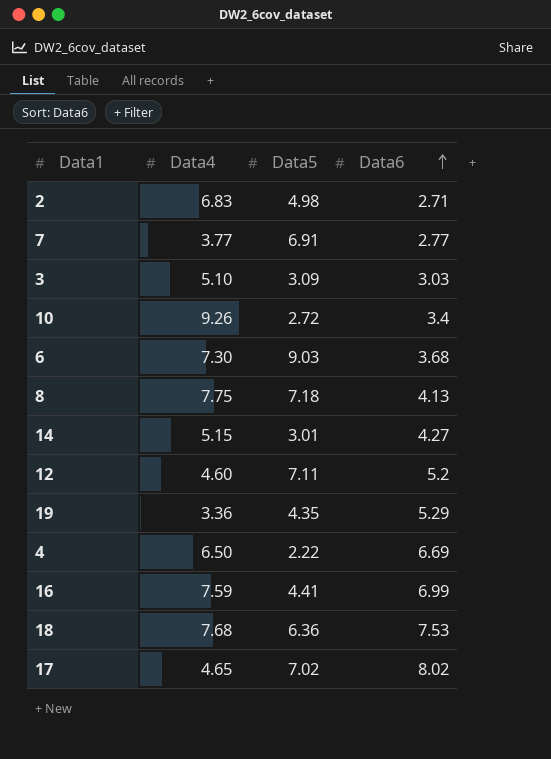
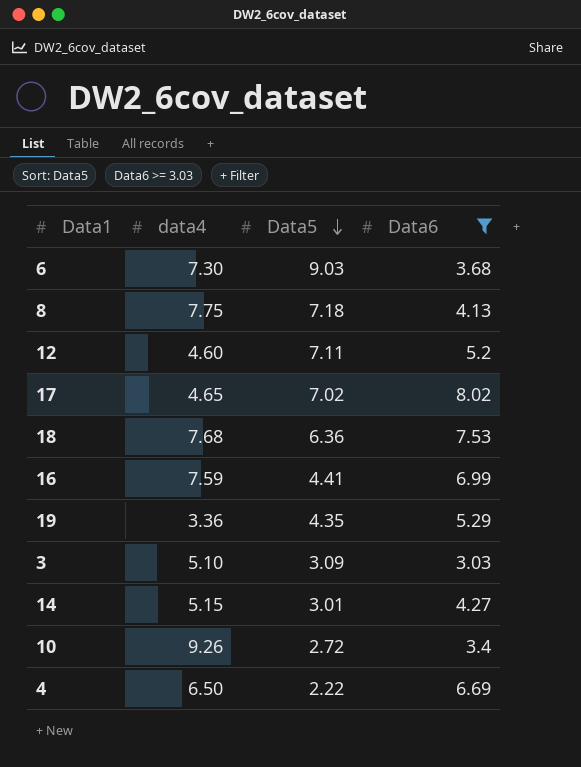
filter: none -> Data6 >= 3.03
row order: Data6 ascending -> Data5 descending
column name: Data4 -> data4

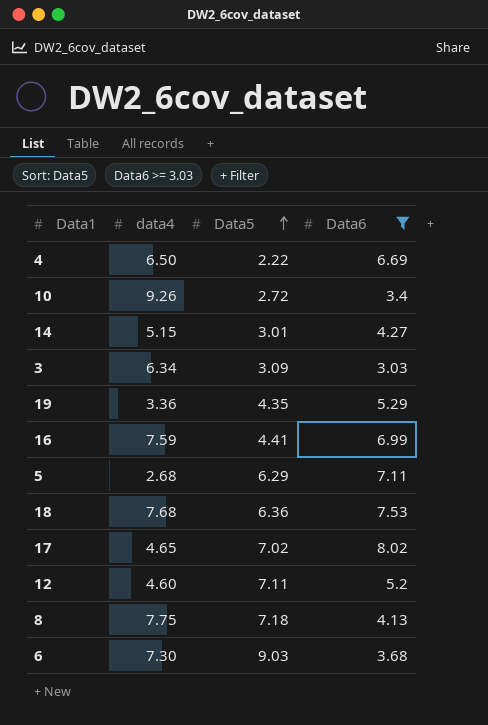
row order: Data5 descending -> Data5 ascending
3 | data4: 5.10 -> 6.34
row 5: none -> 2.68 | 6.29 | 7.11

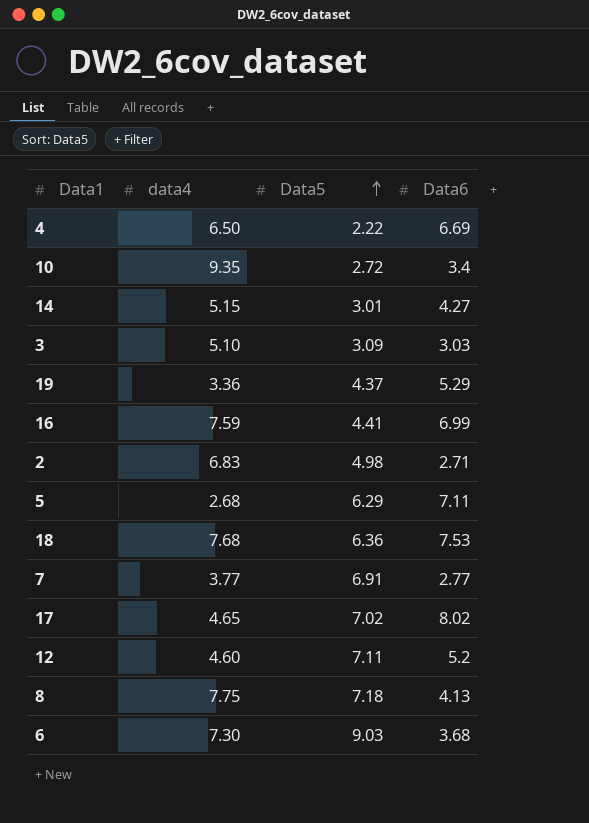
filter: Data6 >= 3.03 -> none
10 | data4: 9.26 -> 9.35
3 | data4: 6.34 -> 5.10
19 | Data5: 4.35 -> 4.37

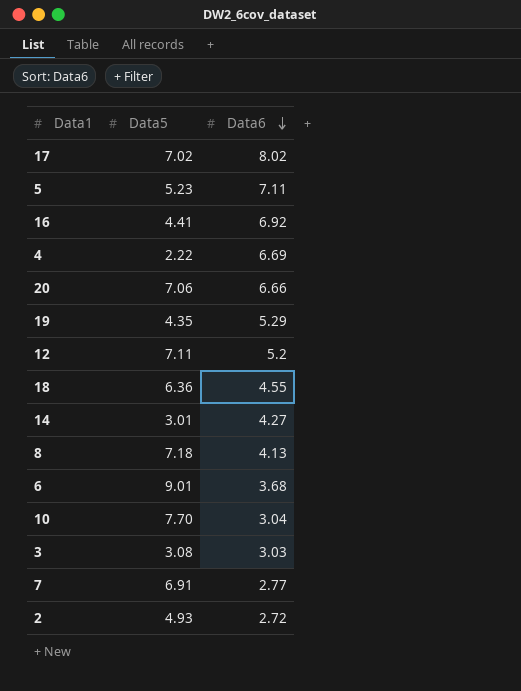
row order: Data5 ascending -> Data6 descending
column data4 | position: 2 -> none
5 | Data5: 6.29 -> 5.23
16 | Data6: 6.99 -> 6.92
row 20: none -> 7.06 | 6.66
19 | Data5: 4.37 -> 4.35
18 | Data6: 7.53 -> 4.55
6 | Data5: 9.03 -> 9.01
10 | Data5: 2.72 -> 7.70
10 | Data6: 3.4 -> 3.04
3 | Data5: 3.09 -> 3.08
2 | Data5: 4.98 -> 4.93
2 | Data6: 2.71 -> 2.72

